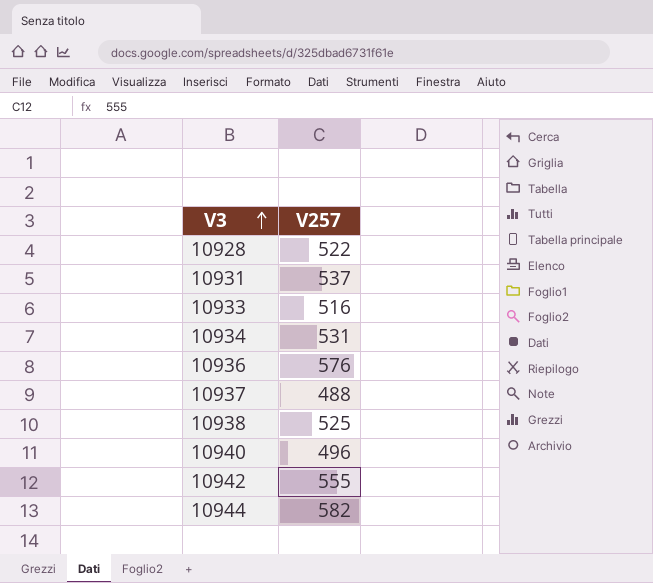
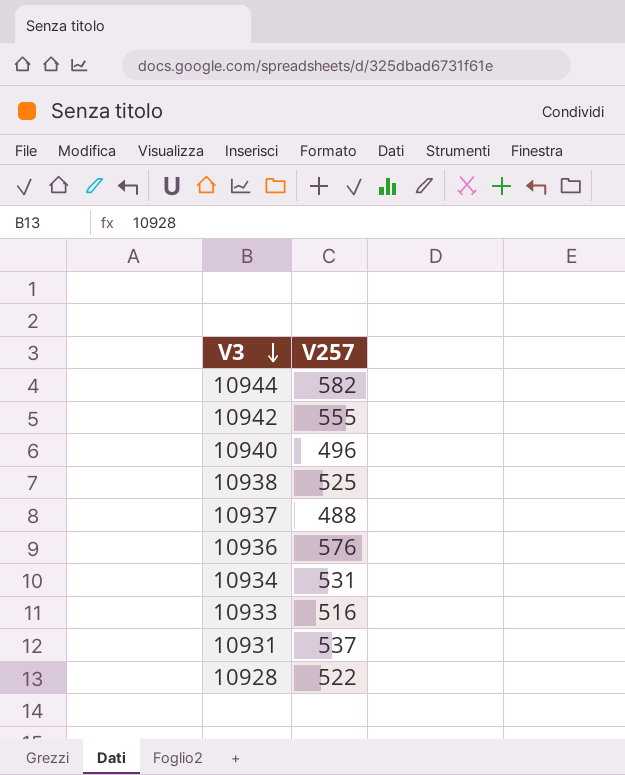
row order: V3 ascending -> V3 descending

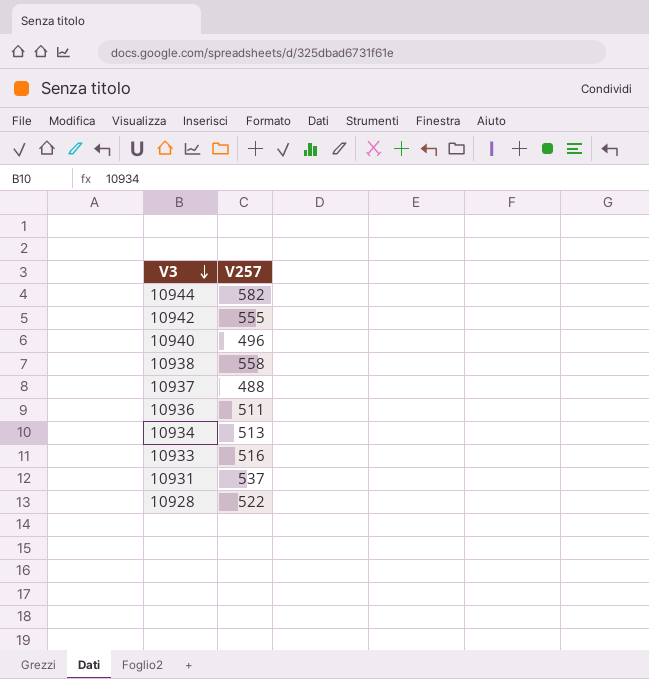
10938 | V257: 525 -> 558
10936 | V257: 576 -> 511
10934 | V257: 531 -> 513

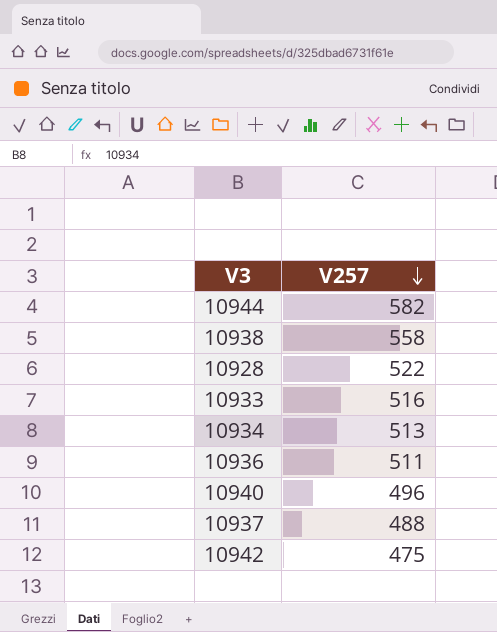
row order: V3 descending -> V257 descending
row 10931: 537 -> none
10942 | V257: 555 -> 475

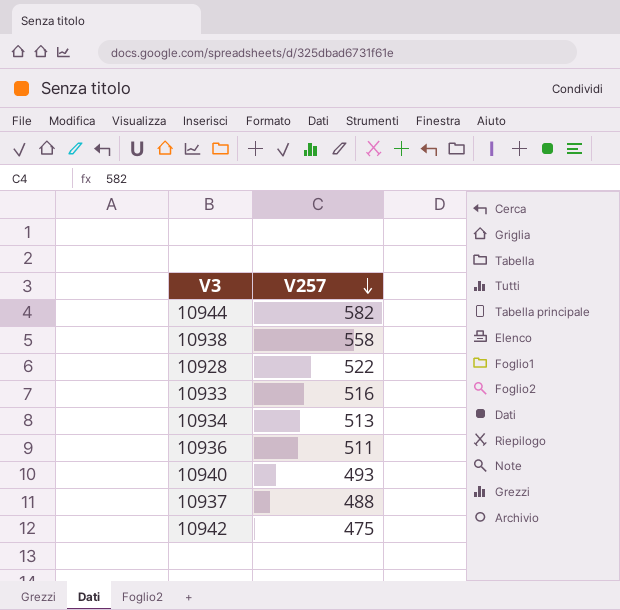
10940 | V257: 496 -> 493

